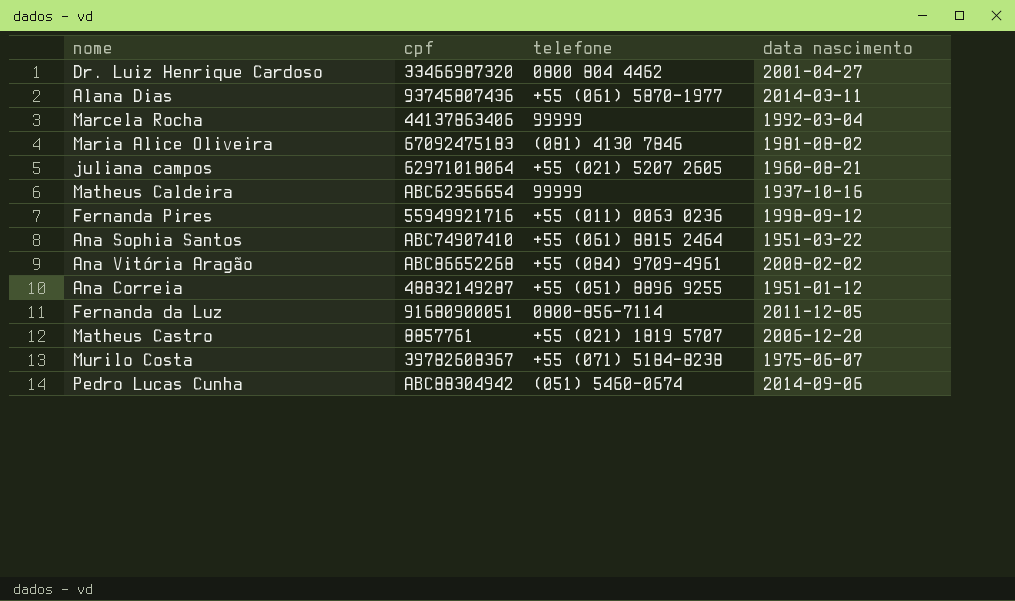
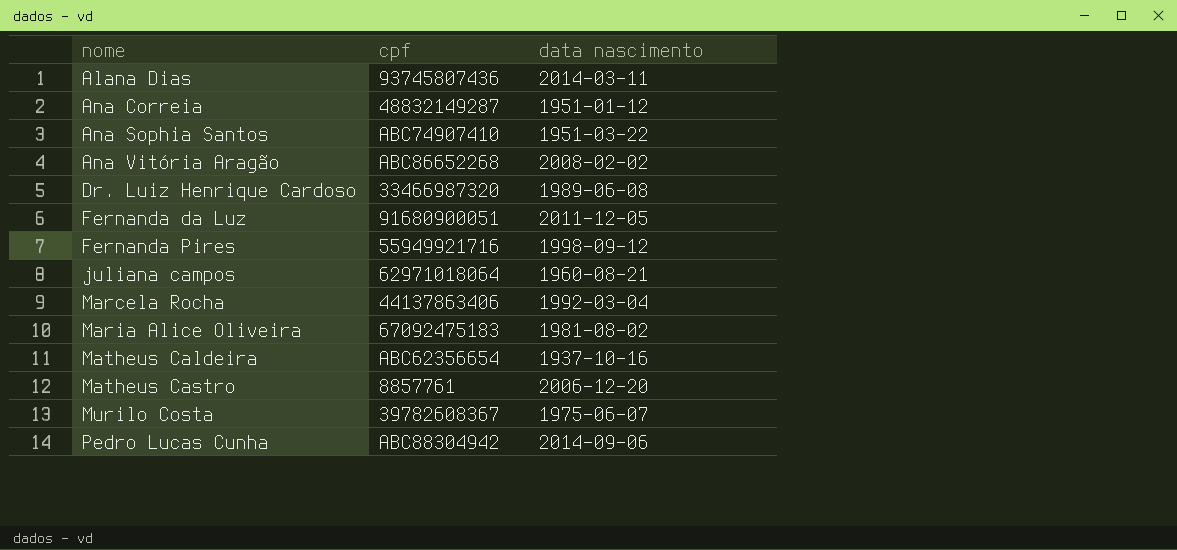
row order: none -> nome ascending
column telefone | position: 3 -> none
Dr. Luiz Henrique Cardoso | data nascimento: 2001-04-27 -> 1989-06-08

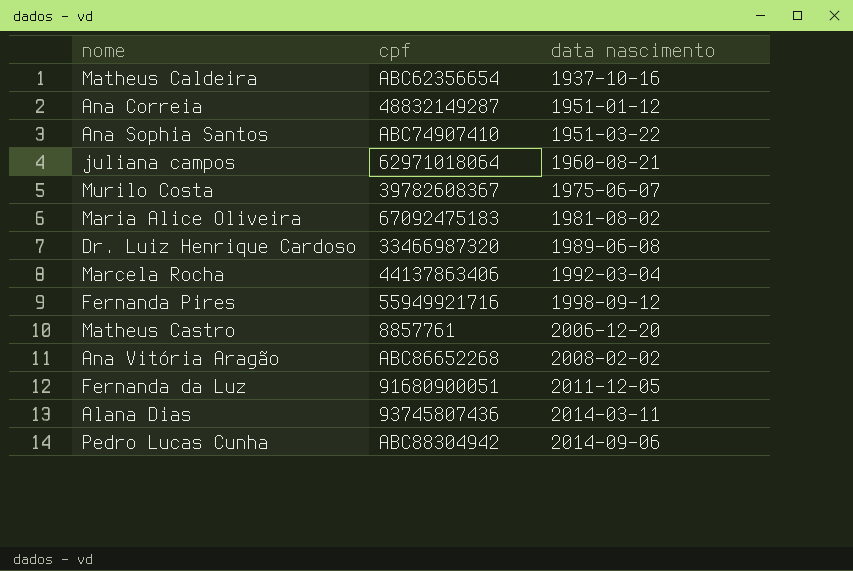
row order: nome ascending -> data nascimento ascending

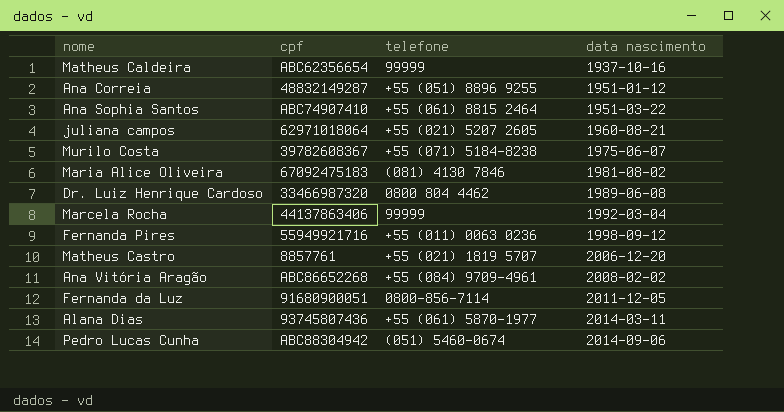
column telefone | position: none -> 3

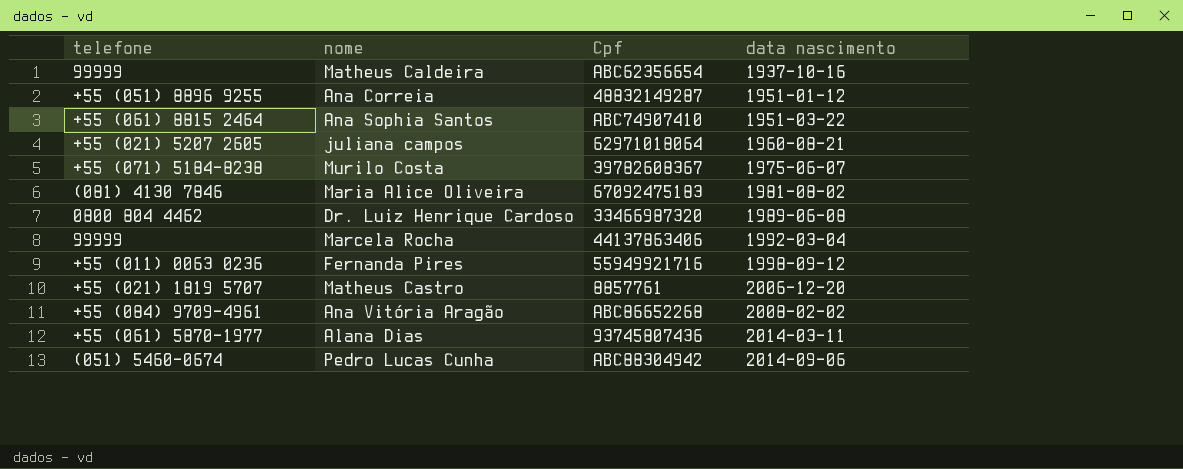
column telefone | position: 3 -> 1
column name: cpf -> Cpf
row Fernanda da Luz: 91680900051 | 0800-856-7114 | 2011-12-05 -> none

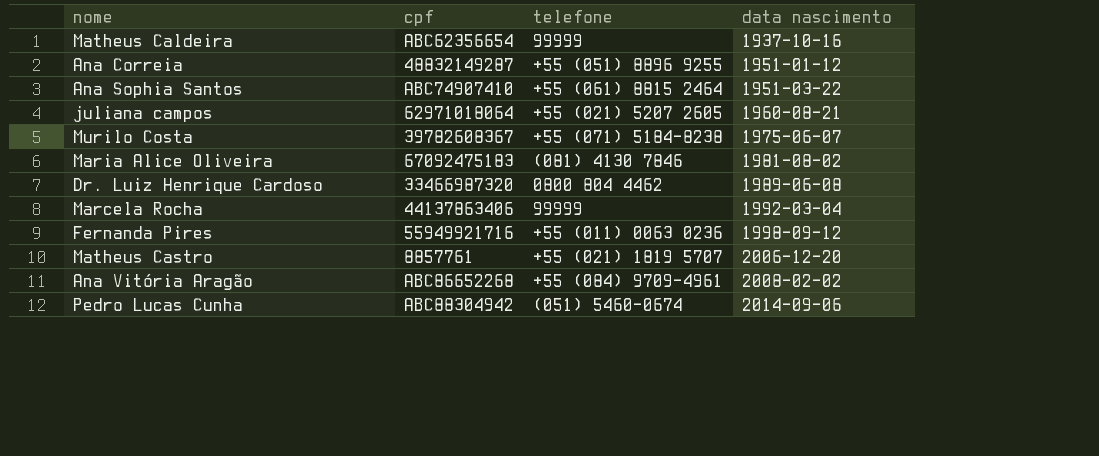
column name: Cpf -> cpf
column telefone | position: 1 -> 3
row Alana Dias: +55 (061) 5870-1977 | 93745807436 | 2014-03-11 -> none

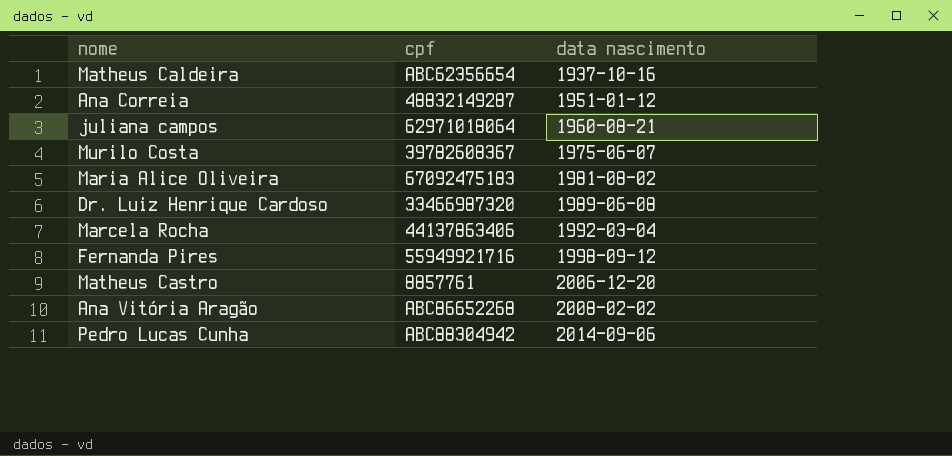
column telefone | position: 3 -> none
row Ana Sophia Santos: ABC74907410 | +55 (061) 8815 2464 | 1951-03-22 -> none

